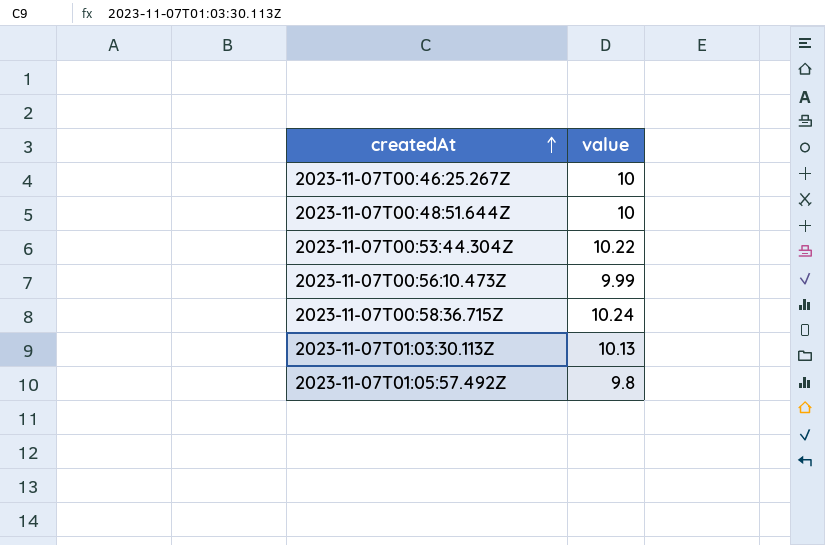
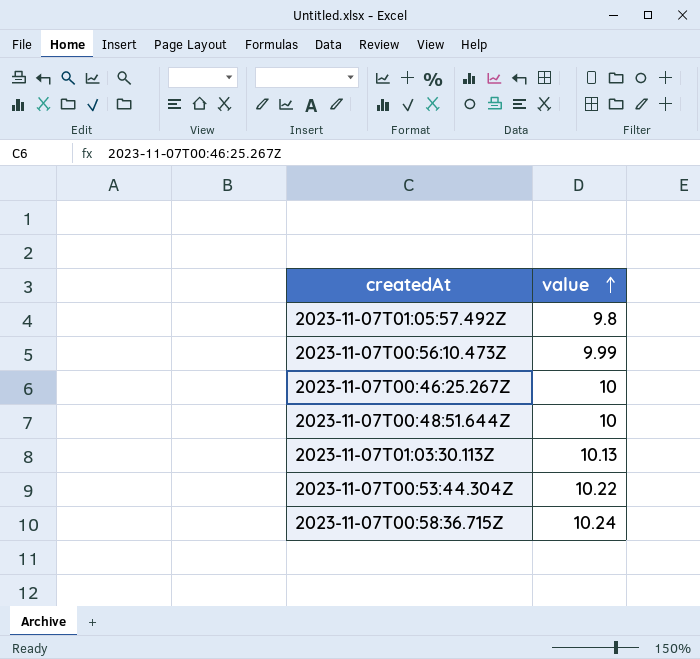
row order: createdAt ascending -> value ascending

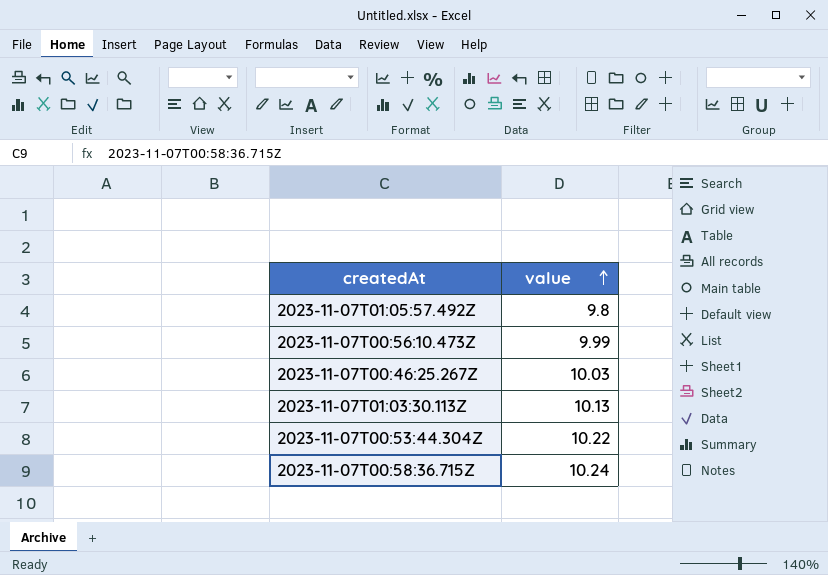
row 2023-11-07T00:48:51.644Z: 10 -> none
2023-11-07T00:46:25.267Z | value: 10 -> 10.03

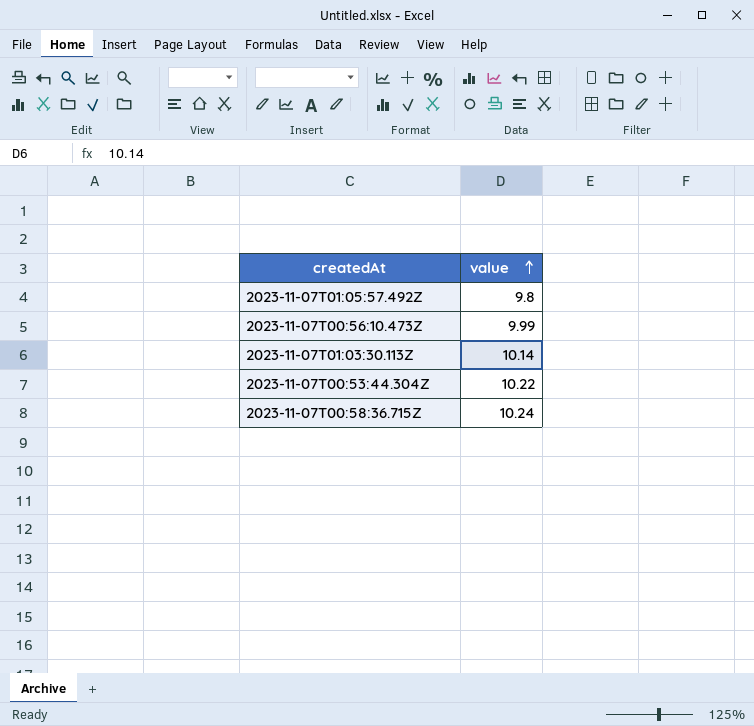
row 2023-11-07T00:46:25.267Z: 10.03 -> none
2023-11-07T01:03:30.113Z | value: 10.13 -> 10.14

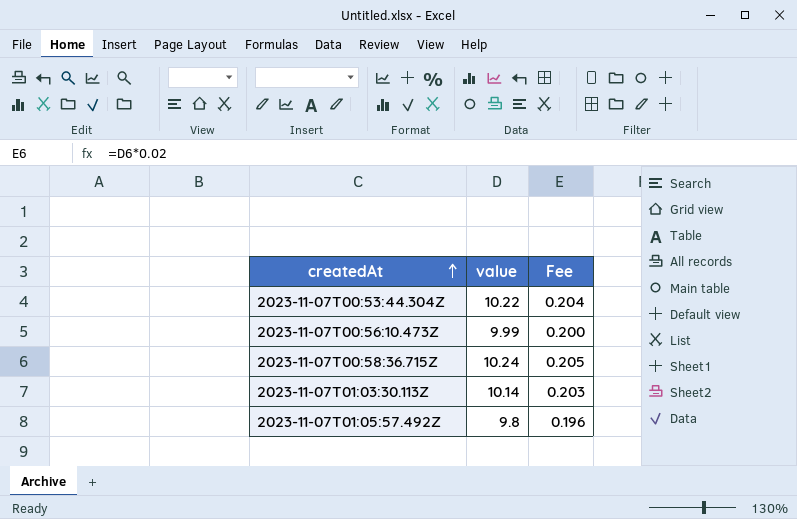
row order: value ascending -> createdAt ascending
column Fee | formula: none -> [value] * 0.02

